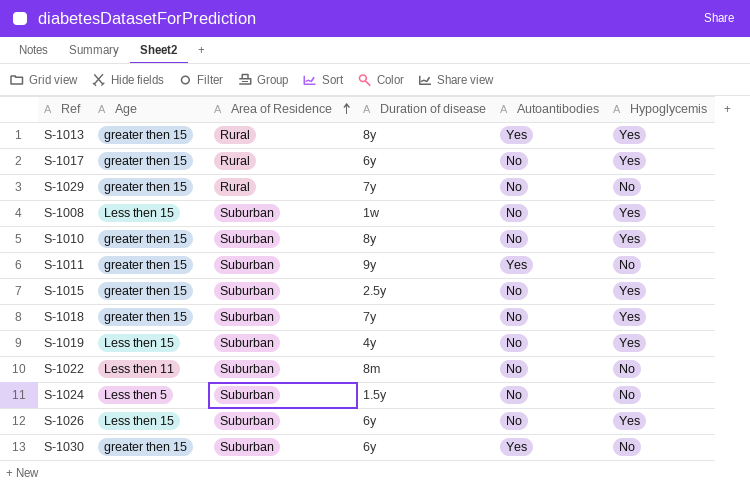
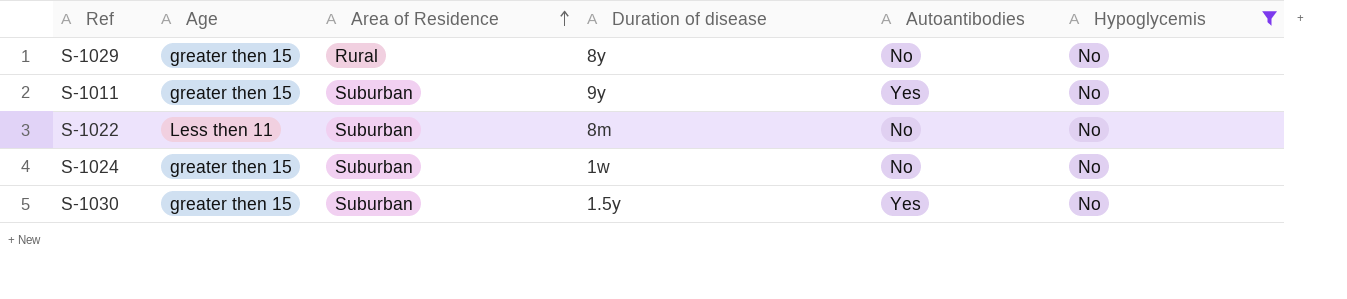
filter: none -> Hypoglycemis = No
S-1029 | Duration of disease: 7y -> 8y
S-1024 | Age: Less then 5 -> greater then 15
S-1024 | Duration of disease: 1.5y -> 1w
S-1030 | Duration of disease: 6y -> 1.5y

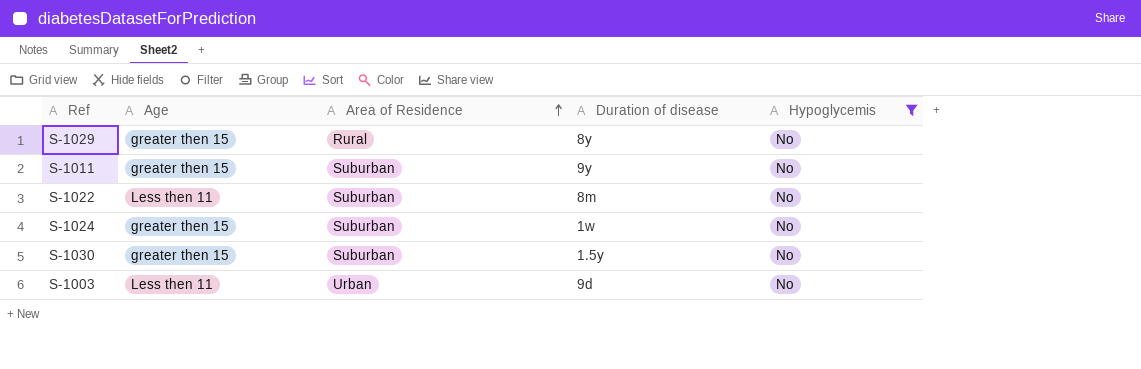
column Autoantibodies | position: 5 -> none
row S-1003: none -> Less then 11 | Urban | 9d | No

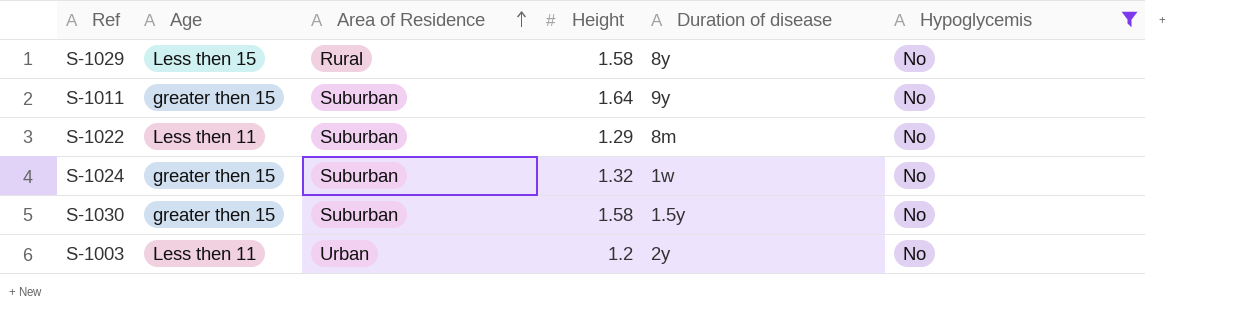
column Height | position: none -> 4
S-1029 | Age: greater then 15 -> Less then 15
S-1003 | Duration of disease: 9d -> 2y

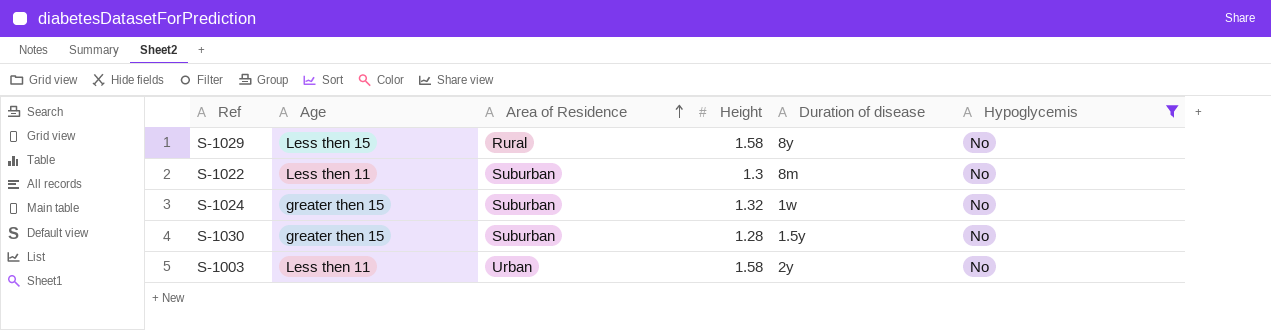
row S-1011: greater then 15 | Suburban | 1.64 | 9y | No -> none
S-1022 | Height: 1.29 -> 1.3
S-1030 | Height: 1.58 -> 1.28
S-1003 | Height: 1.2 -> 1.58

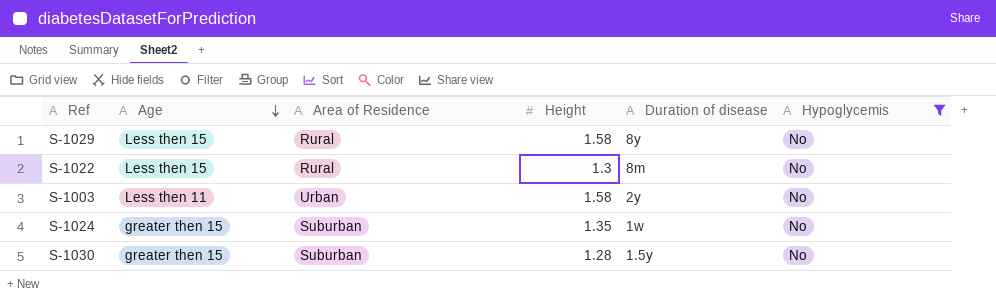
row order: Area of Residence ascending -> Age descending
S-1022 | Age: Less then 11 -> Less then 15
S-1022 | Area of Residence: Suburban -> Rural
S-1024 | Height: 1.32 -> 1.35

